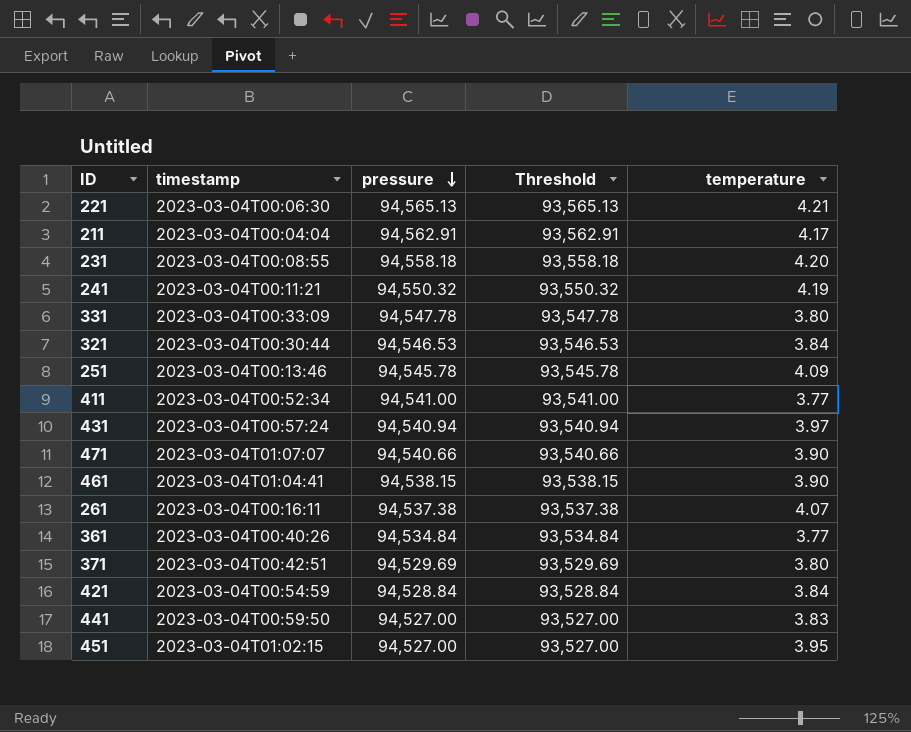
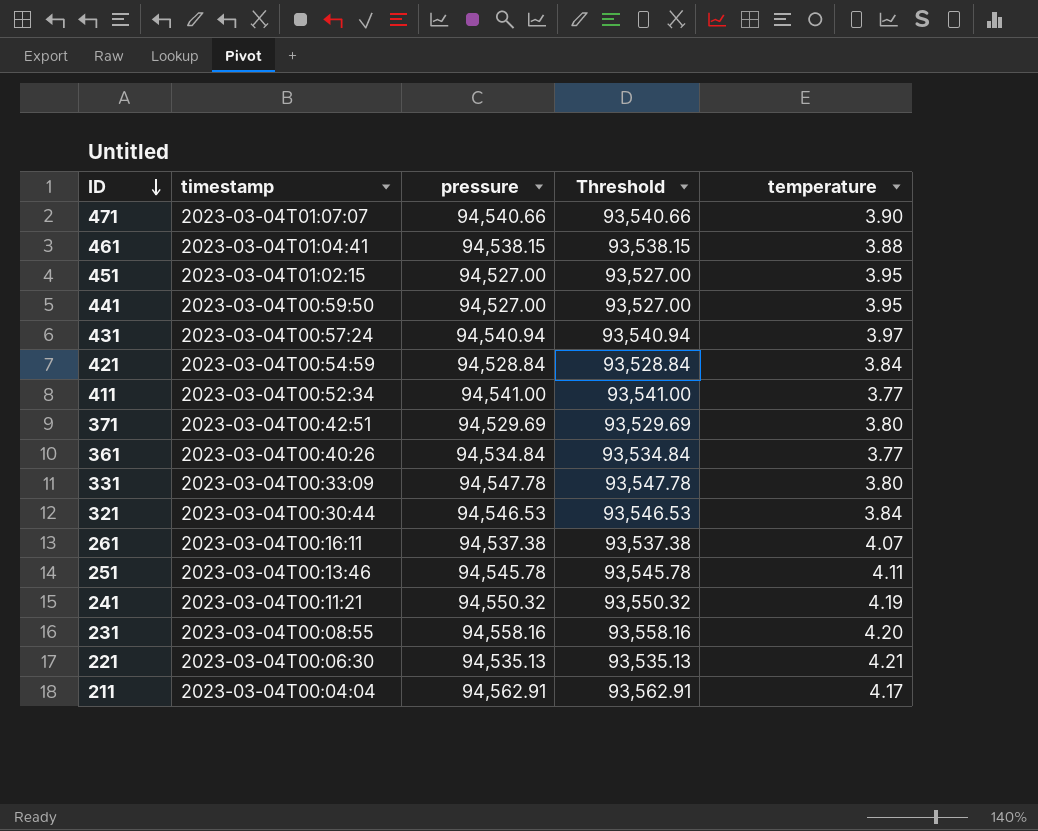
row order: pressure descending -> ID descending
461 | temperature: 3.90 -> 3.88
441 | temperature: 3.83 -> 3.95
251 | temperature: 4.09 -> 4.11
231 | pressure: 94,558.18 -> 94,558.16
231 | Threshold: 93,558.18 -> 93,558.16
221 | pressure: 94,565.13 -> 94,535.13
221 | Threshold: 93,565.13 -> 93,535.13

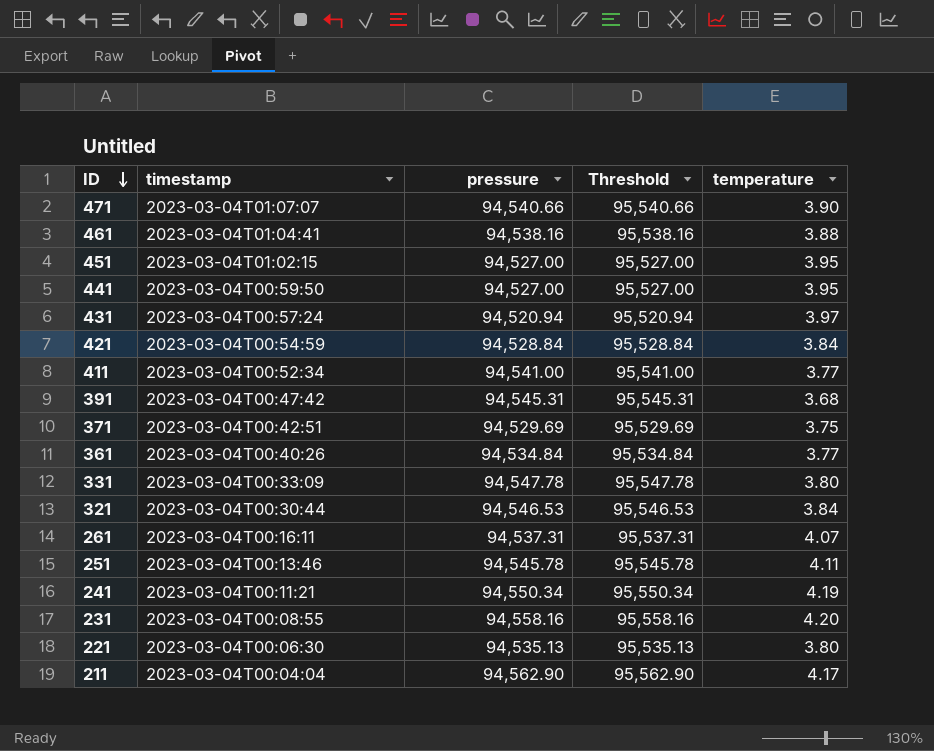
column Threshold | formula: [pressure] - 1000 -> [pressure] + 1000
461 | pressure: 94,538.15 -> 94,538.16
431 | pressure: 94,540.94 -> 94,520.94
row 391: none -> 2023-03-04T00:47:42 | 94,545.31 | 95,545.31 | 3.68
371 | temperature: 3.80 -> 3.75
261 | pressure: 94,537.38 -> 94,537.31
241 | pressure: 94,550.32 -> 94,550.34
221 | temperature: 4.21 -> 3.80
211 | pressure: 94,562.91 -> 94,562.90

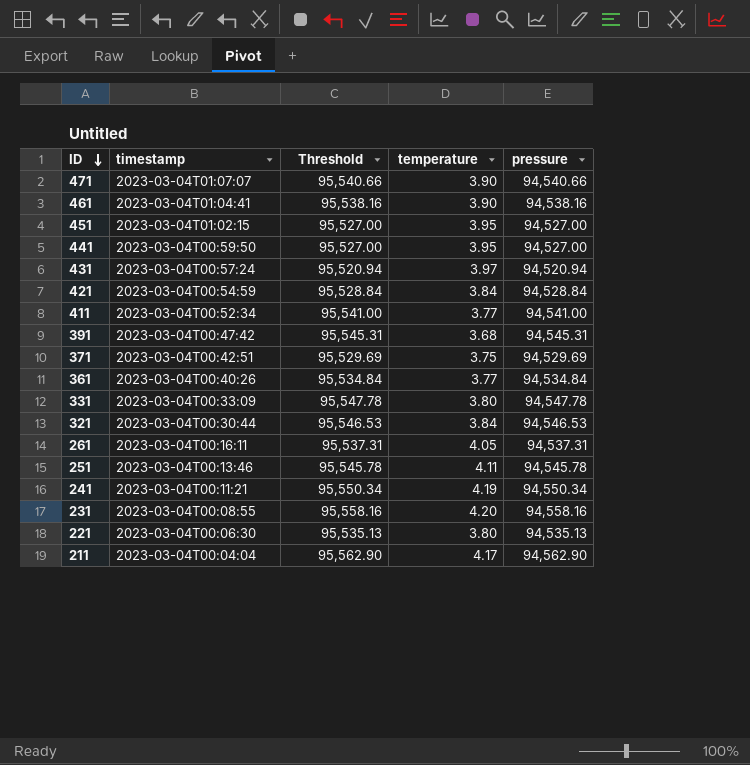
column pressure | position: 3 -> 5
461 | temperature: 3.88 -> 3.90
261 | temperature: 4.07 -> 4.05

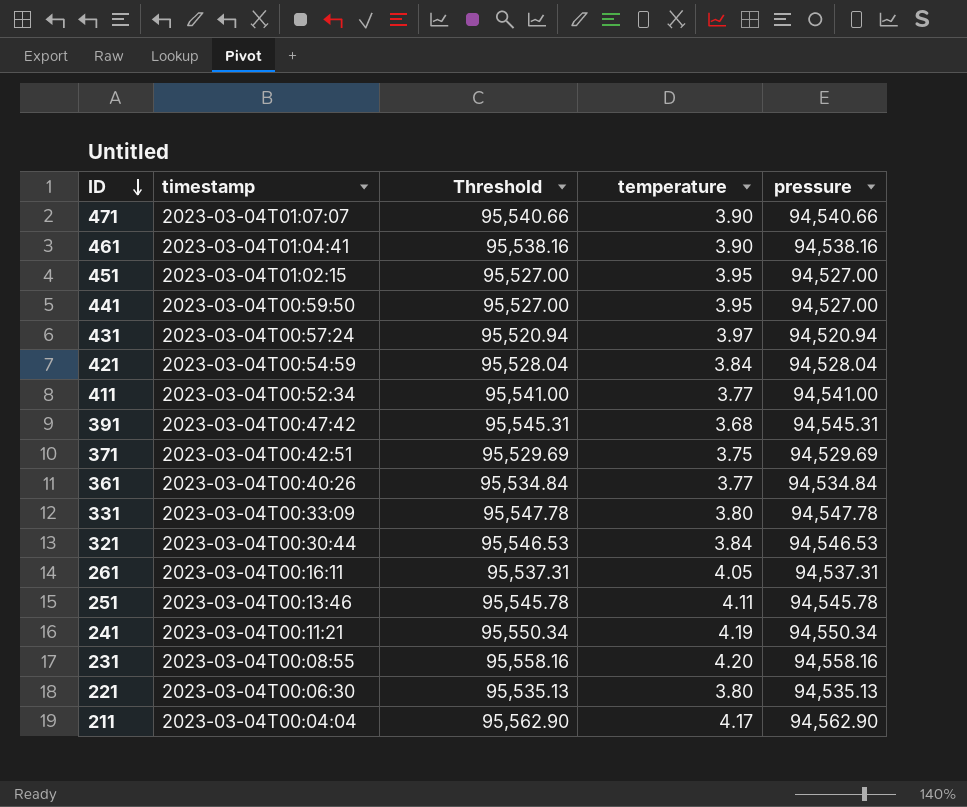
421 | Threshold: 95,528.84 -> 95,528.04
421 | pressure: 94,528.84 -> 94,528.04

